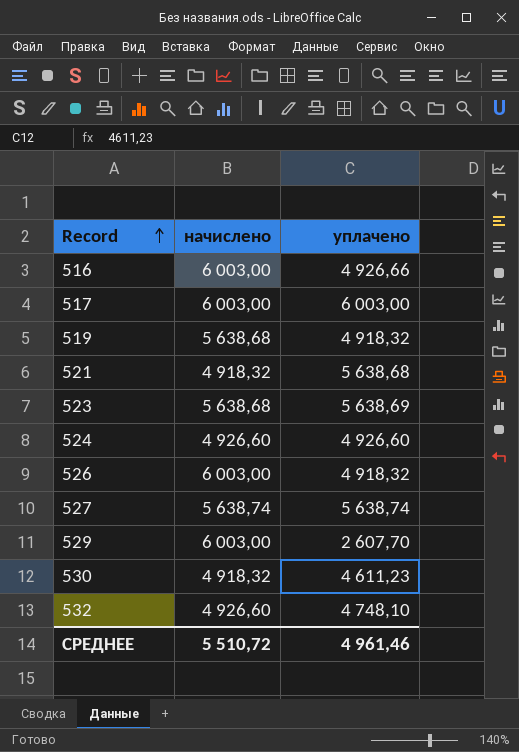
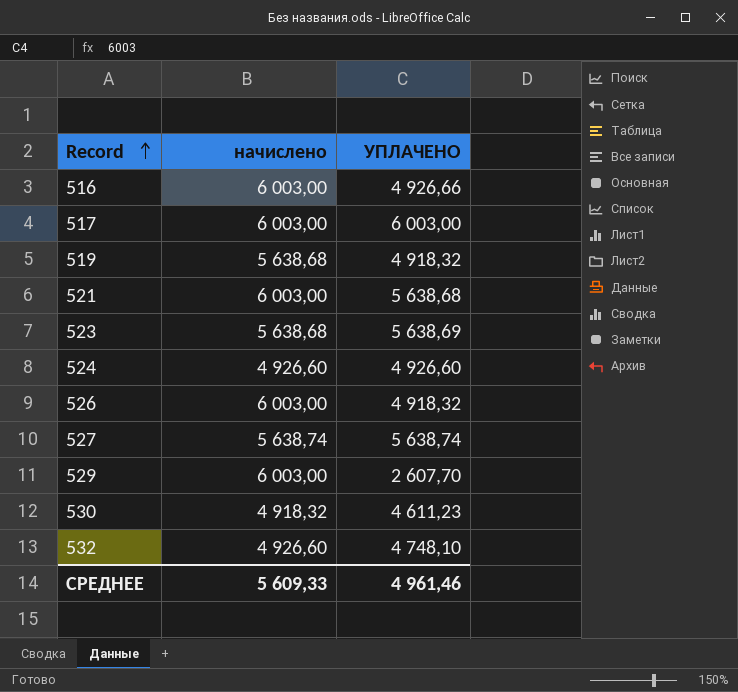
column name: уплачено -> УПЛАЧЕНО
521 | начислено: 4 918,32 -> 6 003,00
СРЕДНЕЕ | начислено: 5 510,72 -> 5 609,33

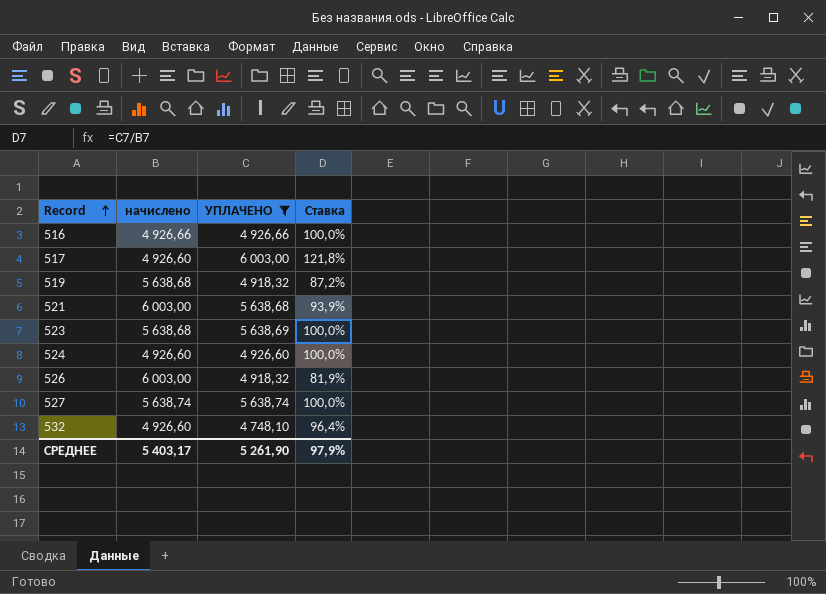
filter: none -> УПЛАЧЕНО >= 4 748,10
column Ставка | formula: none -> [УПЛАЧЕНО] / [начислено]
516 | начислено: 6 003,00 -> 4 926,66
517 | начислено: 6 003,00 -> 4 926,60
СРЕДНЕЕ | начислено: 5 609,33 -> 5 403,17
СРЕДНЕЕ | УПЛАЧЕНО: 4 961,46 -> 5 261,90

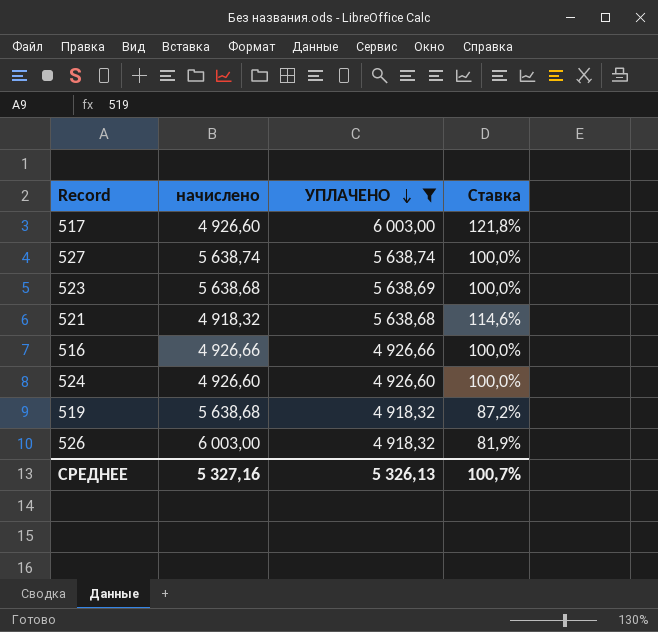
row order: Record ascending -> УПЛАЧЕНО descending
row 532: 4 926,60 | 4 748,10 | 96,4% -> none
521 | начислено: 6 003,00 -> 4 918,32
521 | Ставка: 93,9% -> 114,6%
СРЕДНЕЕ | начислено: 5 403,17 -> 5 327,16
СРЕДНЕЕ | УПЛАЧЕНО: 5 261,90 -> 5 326,13
СРЕДНЕЕ | Ставка: 97,9% -> 100,7%

